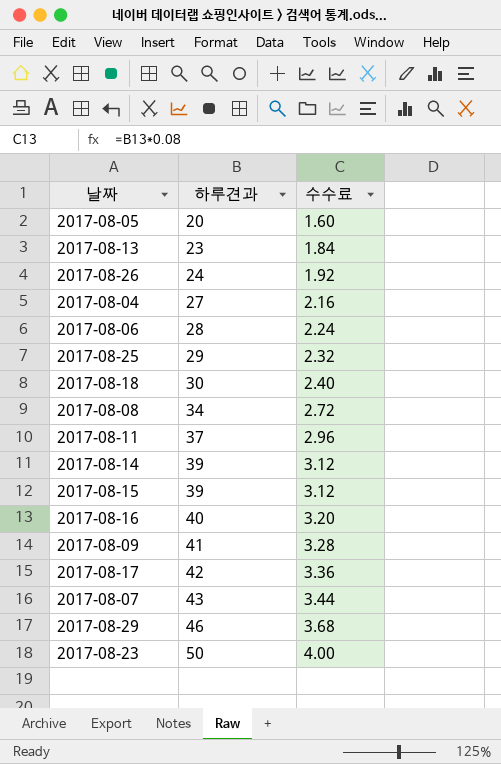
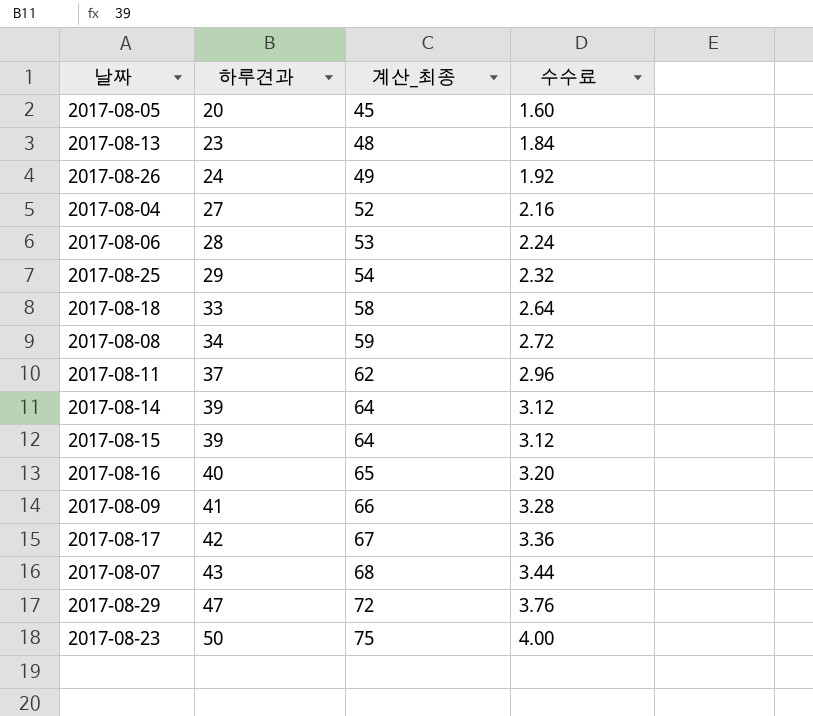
column 계산_최종 | formula: none -> [하루견과] + 25
2017-08-18 | 하루견과: 30 -> 33
2017-08-18 | 수수료: 2.40 -> 2.64
2017-08-29 | 하루견과: 46 -> 47
2017-08-29 | 수수료: 3.68 -> 3.76

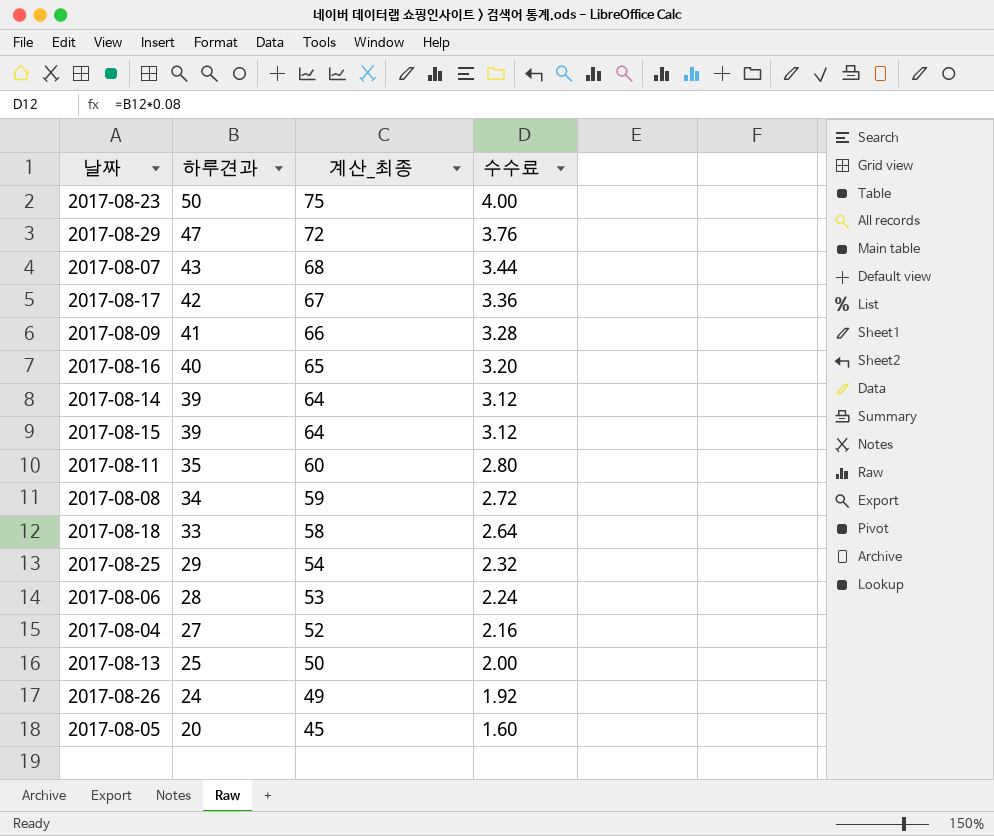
row order: 하루견과 ascending -> 하루견과 descending
2017-08-11 | 하루견과: 37 -> 35
2017-08-11 | 계산_최종: 62 -> 60
2017-08-11 | 수수료: 2.96 -> 2.80
2017-08-13 | 하루견과: 23 -> 25
2017-08-13 | 계산_최종: 48 -> 50
2017-08-13 | 수수료: 1.84 -> 2.00

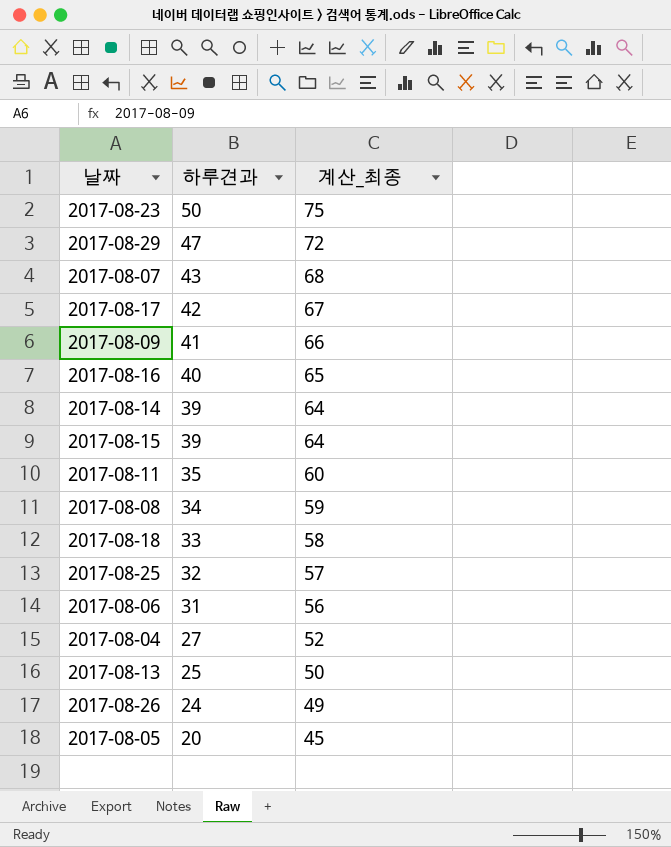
column 수수료 | formula: [하루견과] * 0.08 -> none
2017-08-25 | 하루견과: 29 -> 32
2017-08-25 | 계산_최종: 54 -> 57
2017-08-06 | 하루견과: 28 -> 31
2017-08-06 | 계산_최종: 53 -> 56

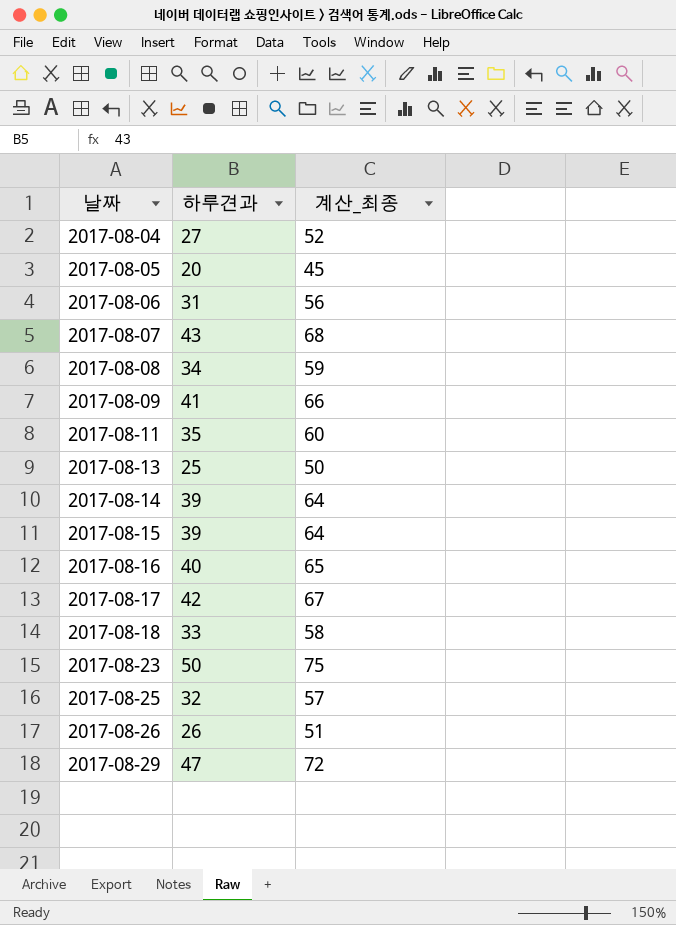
row order: 하루견과 descending -> 날짜 ascending
2017-08-26 | 하루견과: 24 -> 26
2017-08-26 | 계산_최종: 49 -> 51

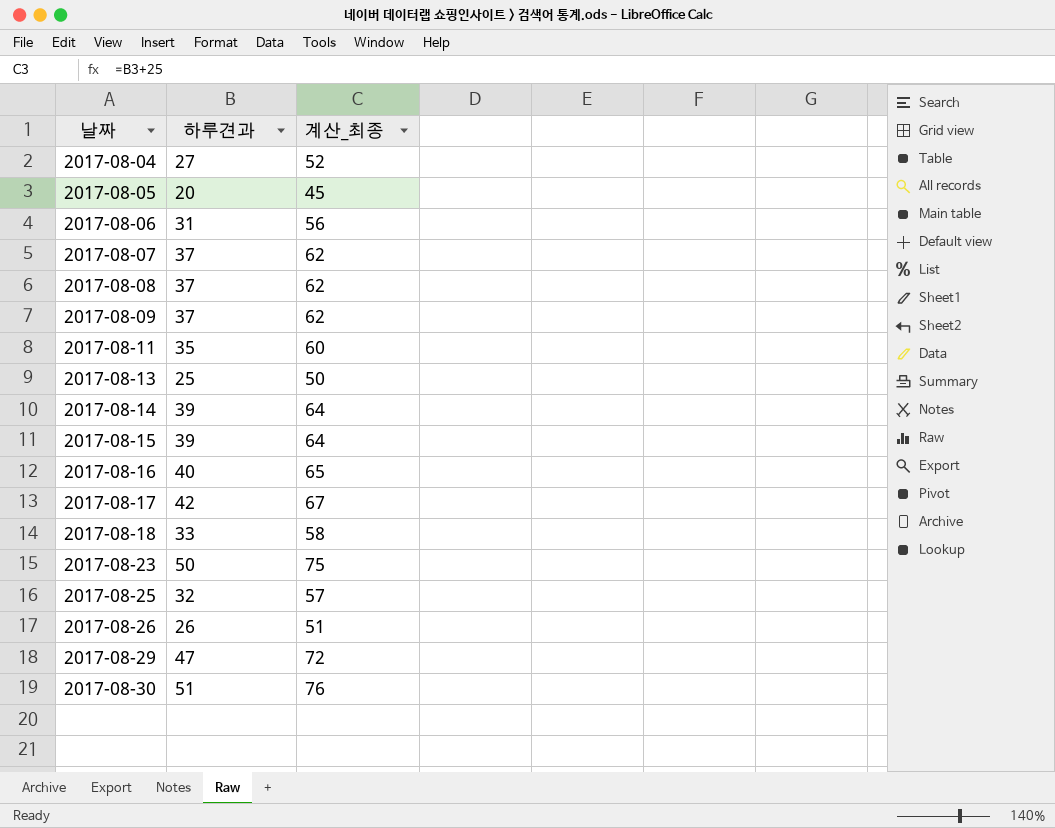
2017-08-07 | 하루견과: 43 -> 37
2017-08-07 | 계산_최종: 68 -> 62
2017-08-08 | 하루견과: 34 -> 37
2017-08-08 | 계산_최종: 59 -> 62
2017-08-09 | 하루견과: 41 -> 37
2017-08-09 | 계산_최종: 66 -> 62
row 2017-08-30: none -> 51 | 76

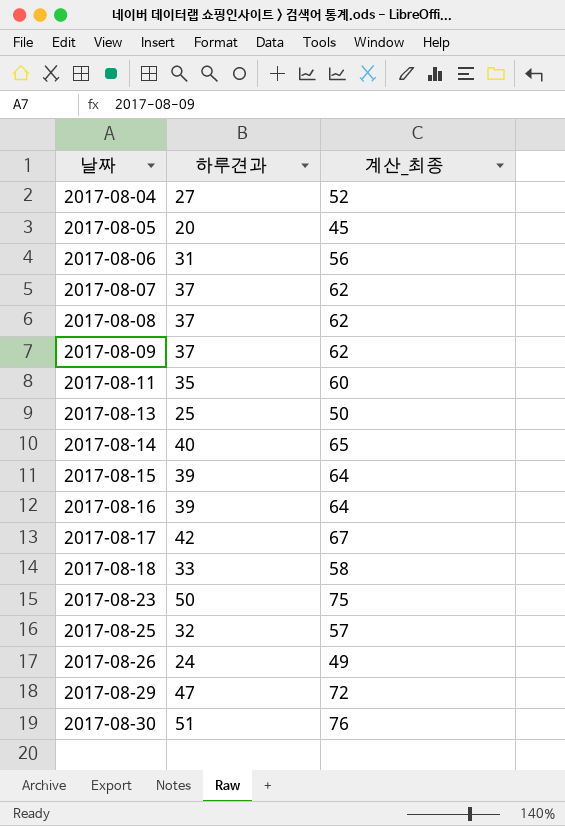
2017-08-14 | 하루견과: 39 -> 40
2017-08-14 | 계산_최종: 64 -> 65
2017-08-16 | 하루견과: 40 -> 39
2017-08-16 | 계산_최종: 65 -> 64
2017-08-26 | 하루견과: 26 -> 24
2017-08-26 | 계산_최종: 51 -> 49

